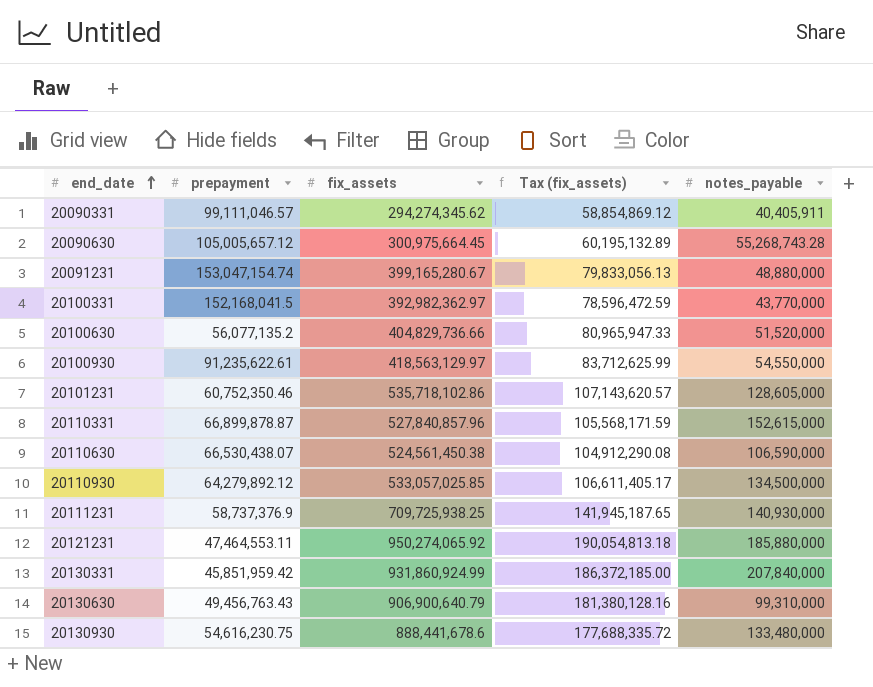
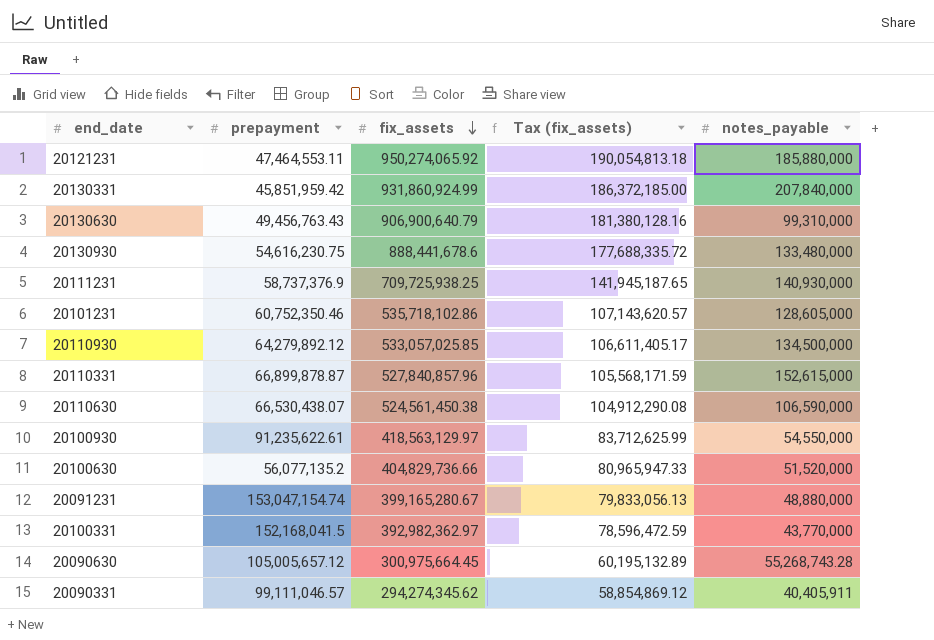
row order: end_date ascending -> fix_assets descending

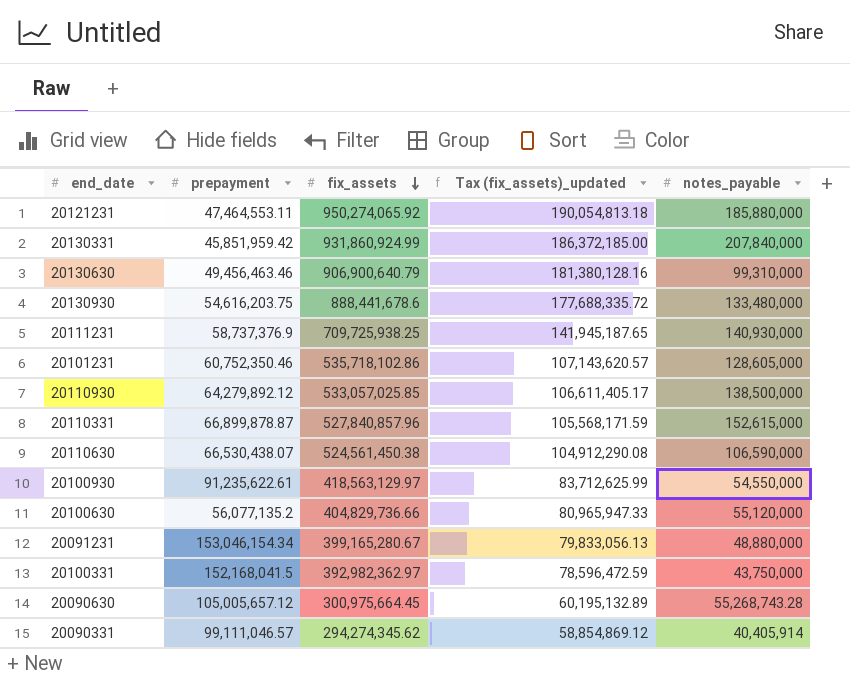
column name: Tax (fix_assets) -> Tax (fix_assets)_updated
20130630 | prepayment: 49,456,763.43 -> 49,456,463.46
20130930 | prepayment: 54,616,230.75 -> 54,616,203.75
20110930 | notes_payable: 134,500,000 -> 138,500,000
20100630 | notes_payable: 51,520,000 -> 55,120,000
20091231 | prepayment: 153,047,154.74 -> 153,046,154.34
20100331 | notes_payable: 43,770,000 -> 43,750,000
20090331 | notes_payable: 40,405,911 -> 40,405,914

